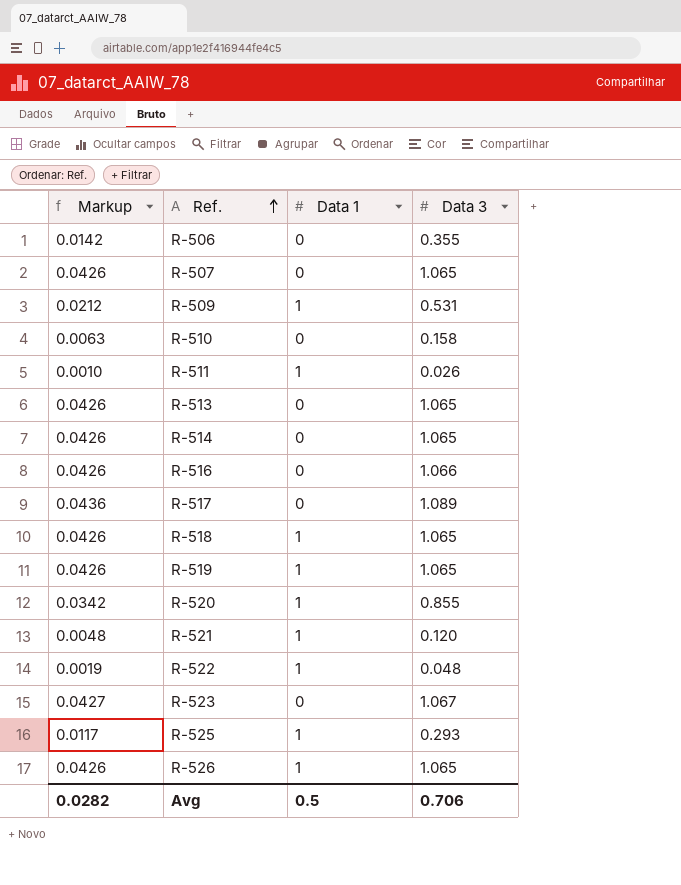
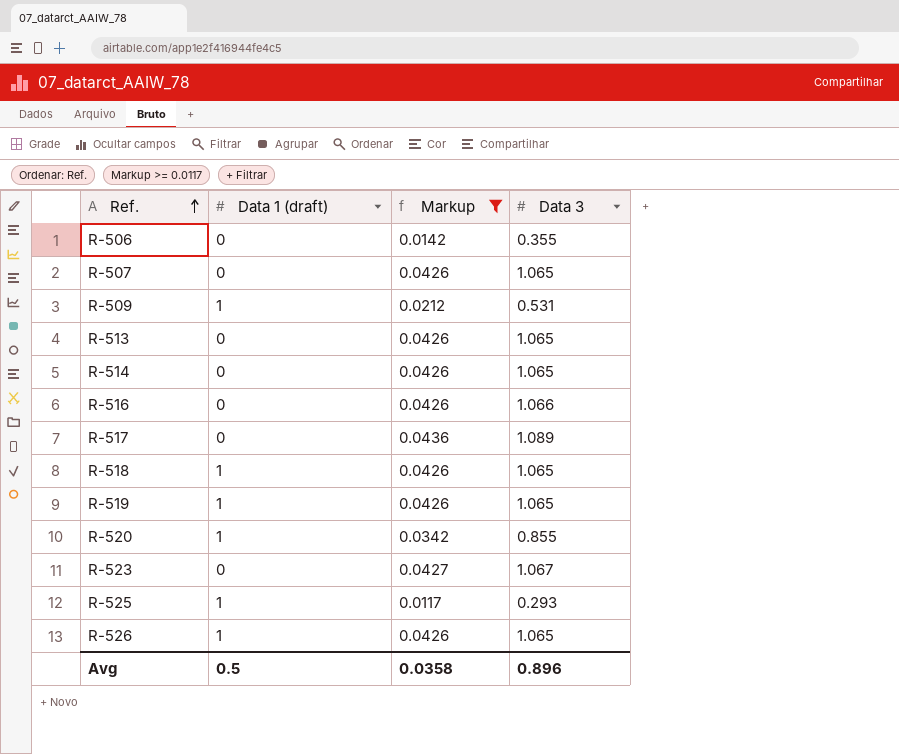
filter: none -> Markup >= 0.0117
column name: Data 1 -> Data 1 (draft)
column Markup | position: 1 -> 3
Avg | Markup: 0.0282 -> 0.0358
Avg | Data 3: 0.706 -> 0.896

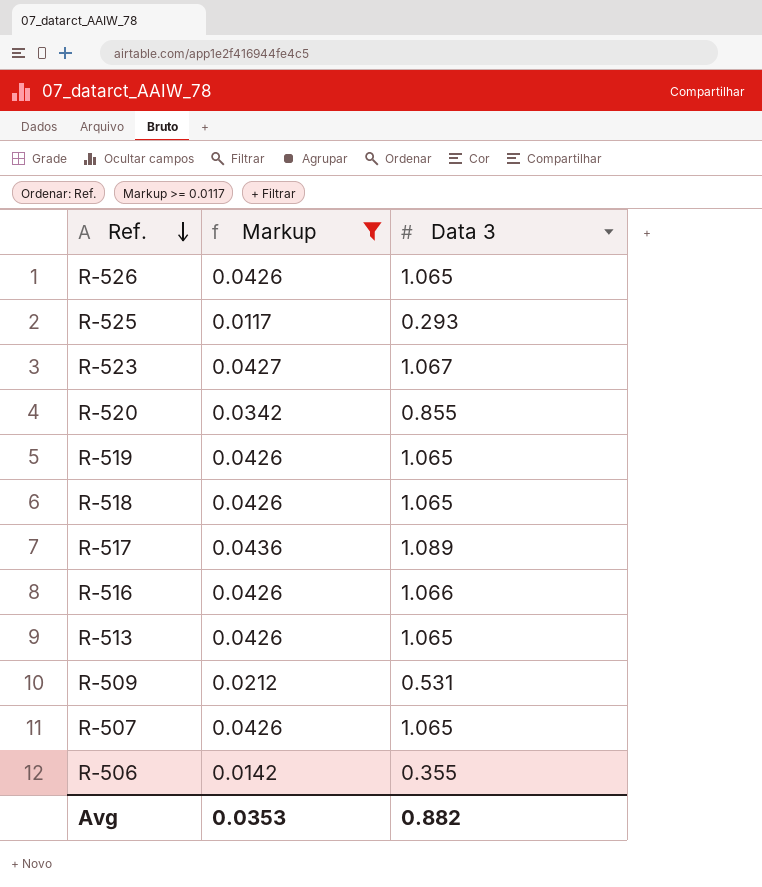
row order: Ref. ascending -> Ref. descending
column Data 1 (draft) | position: 2 -> none
row R-514: 0 | 0.0426 | 1.065 -> none
Avg | Markup: 0.0358 -> 0.0353
Avg | Data 3: 0.896 -> 0.882

